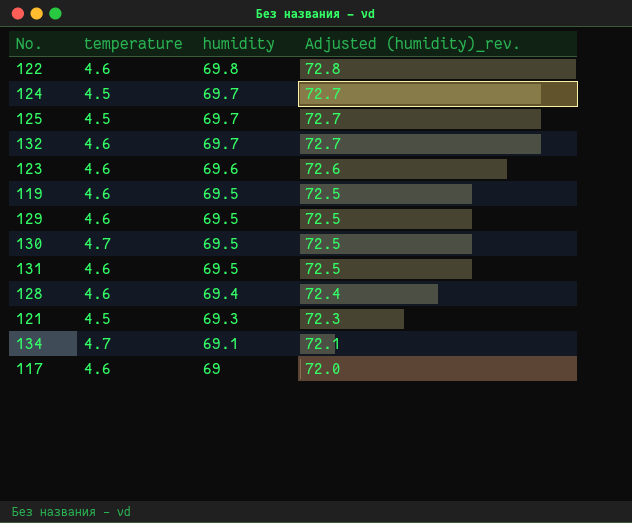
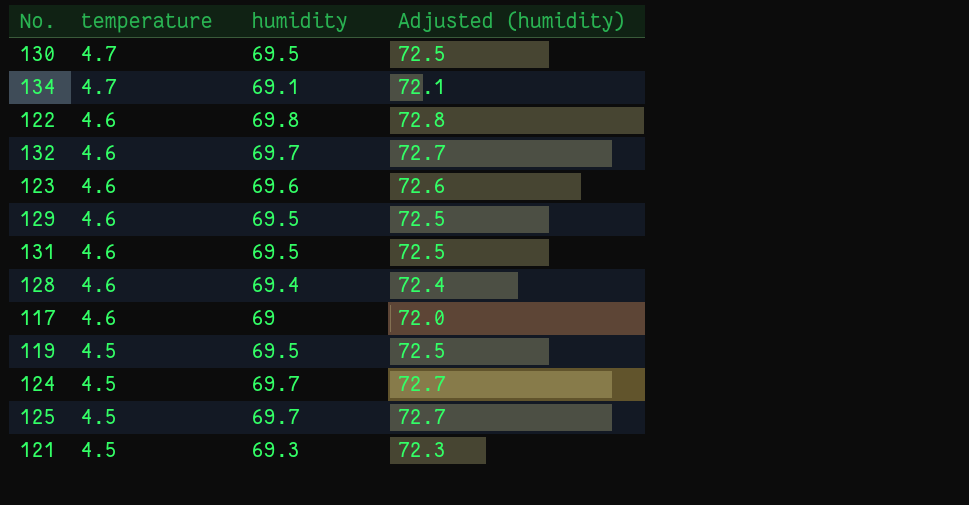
row order: humidity descending -> temperature descending
column name: Adjusted (humidity)_rev. -> Adjusted (humidity)
119 | temperature: 4.6 -> 4.5

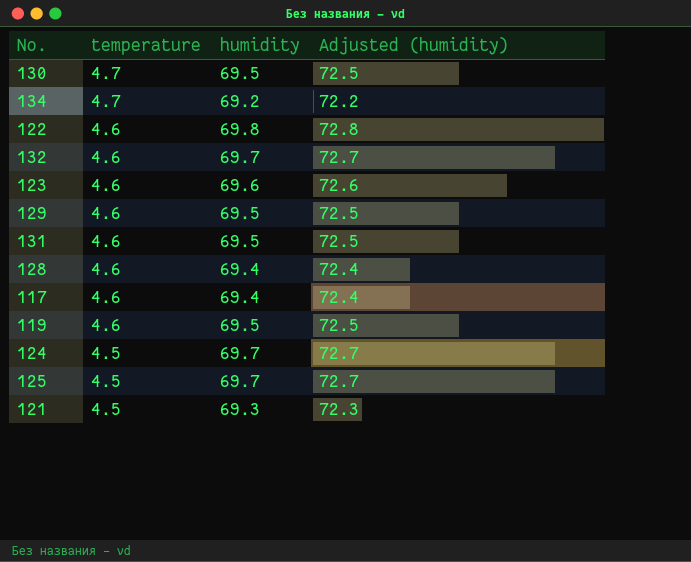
134 | humidity: 69.1 -> 69.2
134 | Adjusted (humidity): 72.1 -> 72.2
117 | humidity: 69 -> 69.4
117 | Adjusted (humidity): 72.0 -> 72.4
119 | temperature: 4.5 -> 4.6

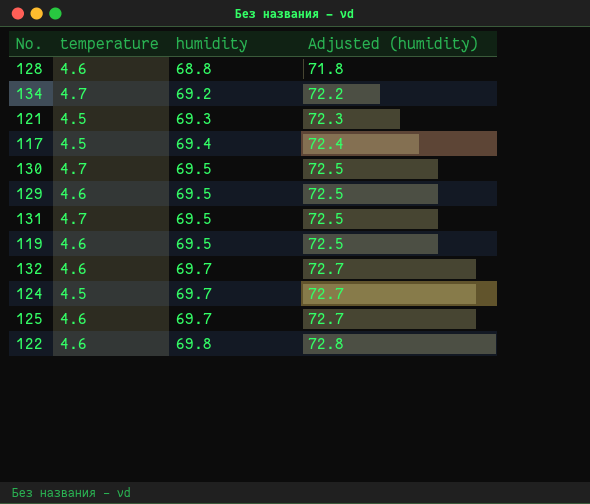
row order: temperature descending -> humidity ascending
row 123: 4.6 | 69.6 | 72.6 -> none
128 | humidity: 69.4 -> 68.8
128 | Adjusted (humidity): 72.4 -> 71.8
117 | temperature: 4.6 -> 4.5
131 | temperature: 4.6 -> 4.7
125 | temperature: 4.5 -> 4.6

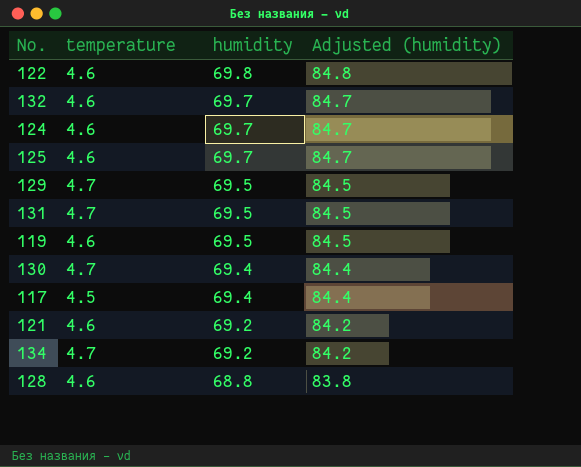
row order: humidity ascending -> humidity descending
column Adjusted (humidity) | formula: [humidity] + 3 -> [humidity] + 15
124 | temperature: 4.5 -> 4.6
129 | temperature: 4.6 -> 4.7
130 | humidity: 69.5 -> 69.4
121 | temperature: 4.5 -> 4.6
121 | humidity: 69.3 -> 69.2

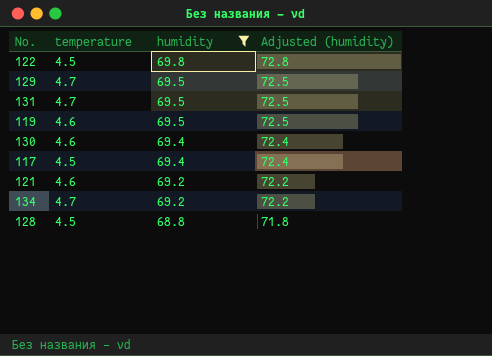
filter: none -> humidity != 69.7
column Adjusted (humidity) | formula: [humidity] + 15 -> [humidity] + 3
122 | temperature: 4.6 -> 4.5
130 | temperature: 4.7 -> 4.6
128 | temperature: 4.6 -> 4.5

